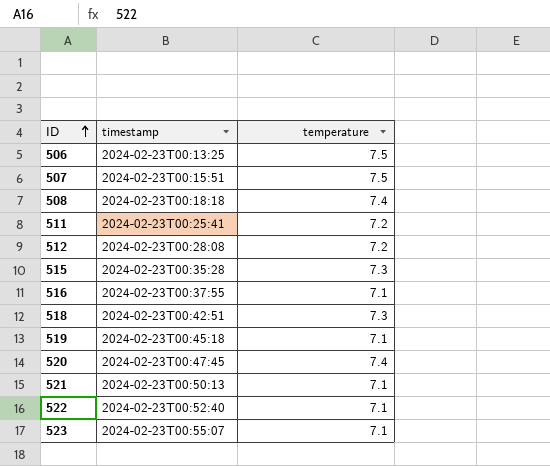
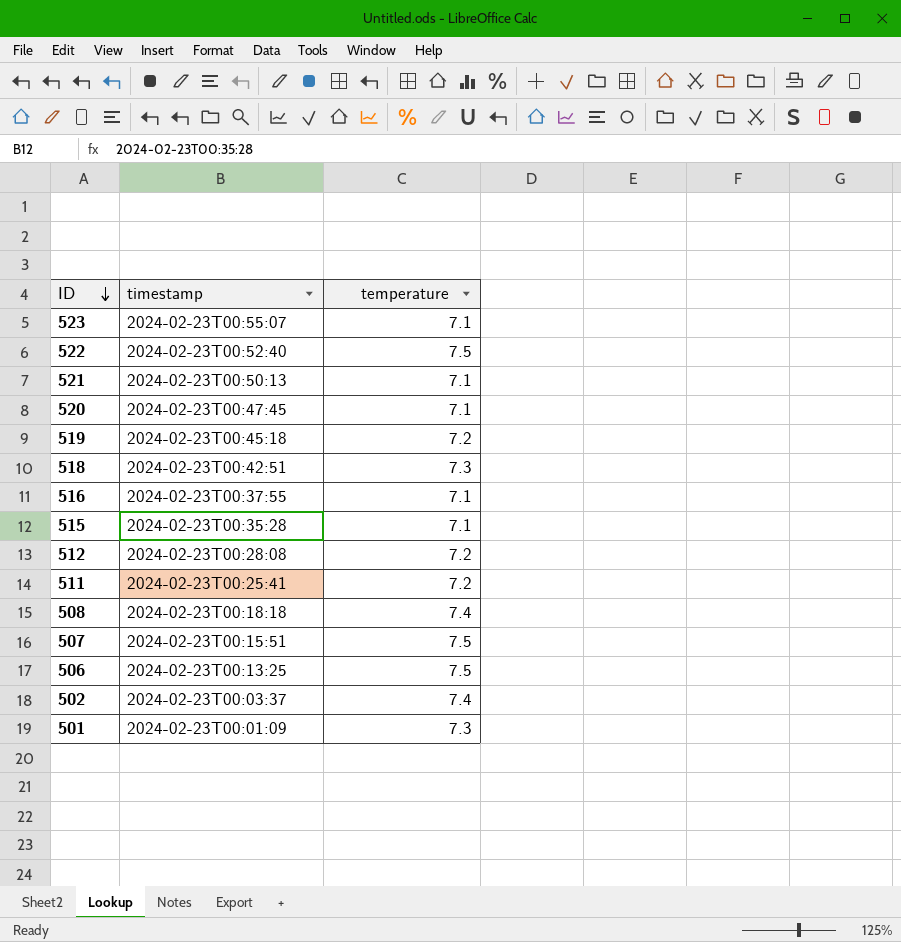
row order: ID ascending -> ID descending
522 | temperature: 7.1 -> 7.5
520 | temperature: 7.4 -> 7.1
519 | temperature: 7.1 -> 7.2
515 | temperature: 7.3 -> 7.1
row 502: none -> 2024-02-23T00:03:37 | 7.4
row 501: none -> 2024-02-23T00:01:09 | 7.3

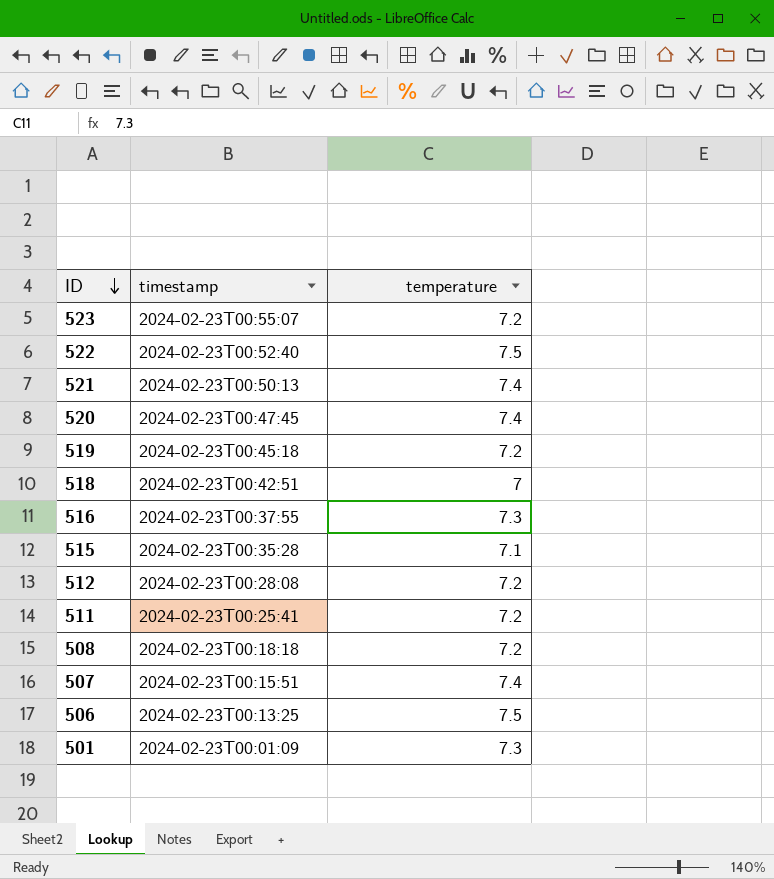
row 502: 2024-02-23T00:03:37 | 7.4 -> none
523 | temperature: 7.1 -> 7.2
521 | temperature: 7.1 -> 7.4
520 | temperature: 7.1 -> 7.4
518 | temperature: 7.3 -> 7
516 | temperature: 7.1 -> 7.3
508 | temperature: 7.4 -> 7.2
507 | temperature: 7.5 -> 7.4

